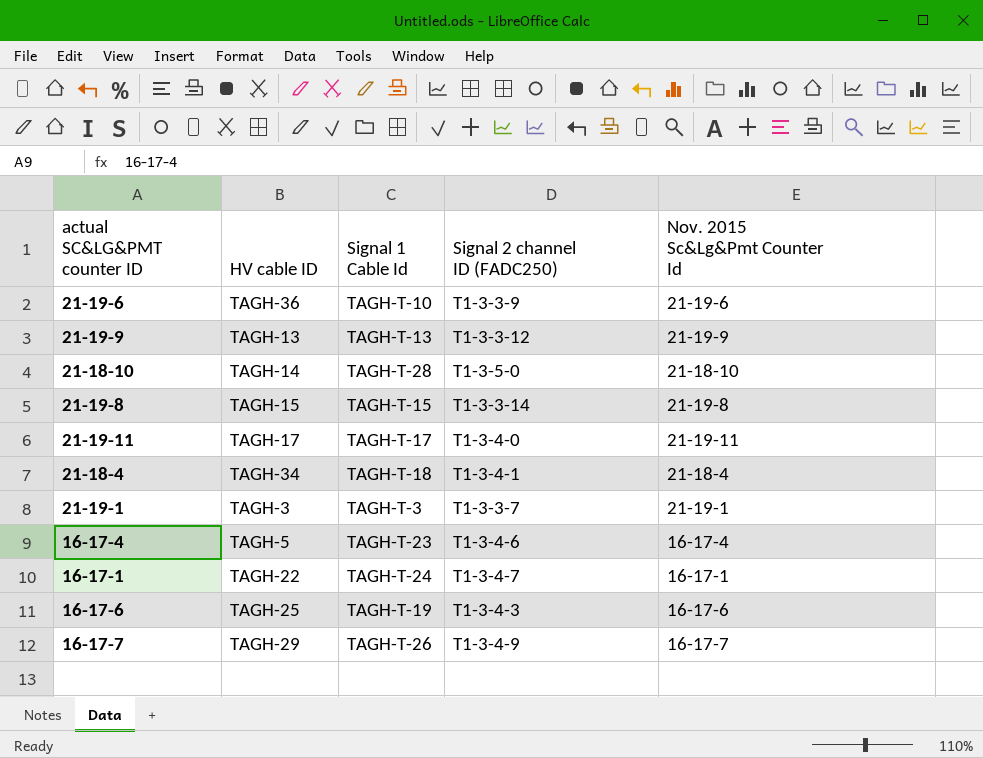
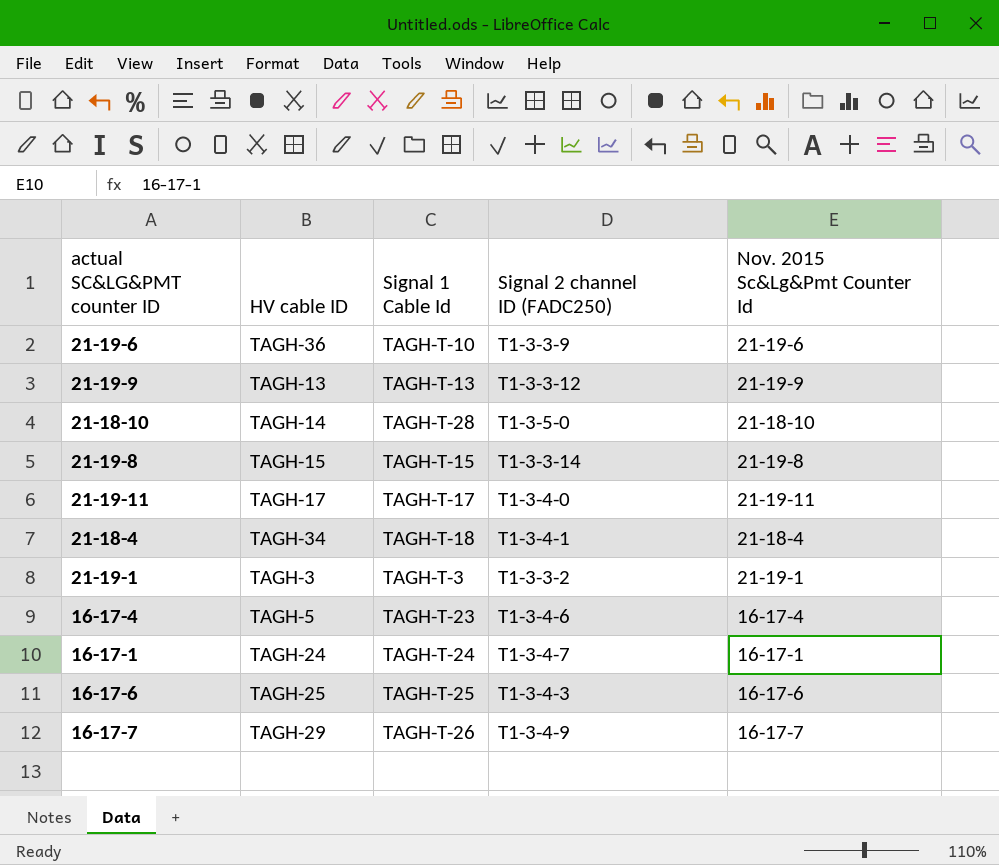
21-19-1 | Signal 2 channel ID (FADC250): T1-3-3-7 -> T1-3-3-2
16-17-1 | HV cable ID: TAGH-22 -> TAGH-24
16-17-6 | Signal 1 Cable Id: TAGH-T-19 -> TAGH-T-25

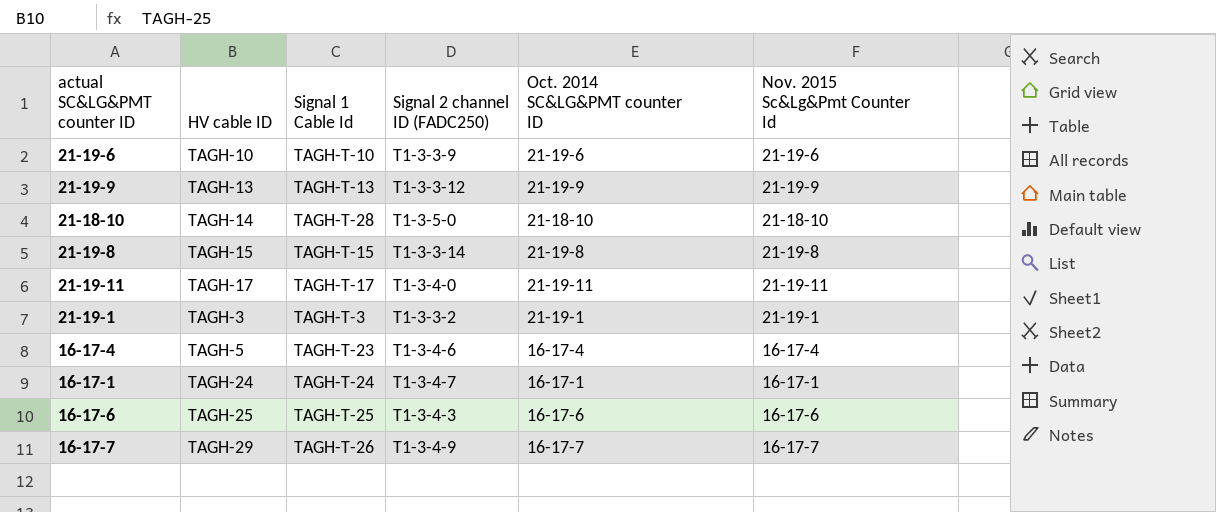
column Oct. 2014 SC&LG&PMT counter ID | position: none -> 5
row 21-18-4: TAGH-34 | TAGH-T-18 | T1-3-4-1 | 21-18-4 -> none
21-19-6 | HV cable ID: TAGH-36 -> TAGH-10

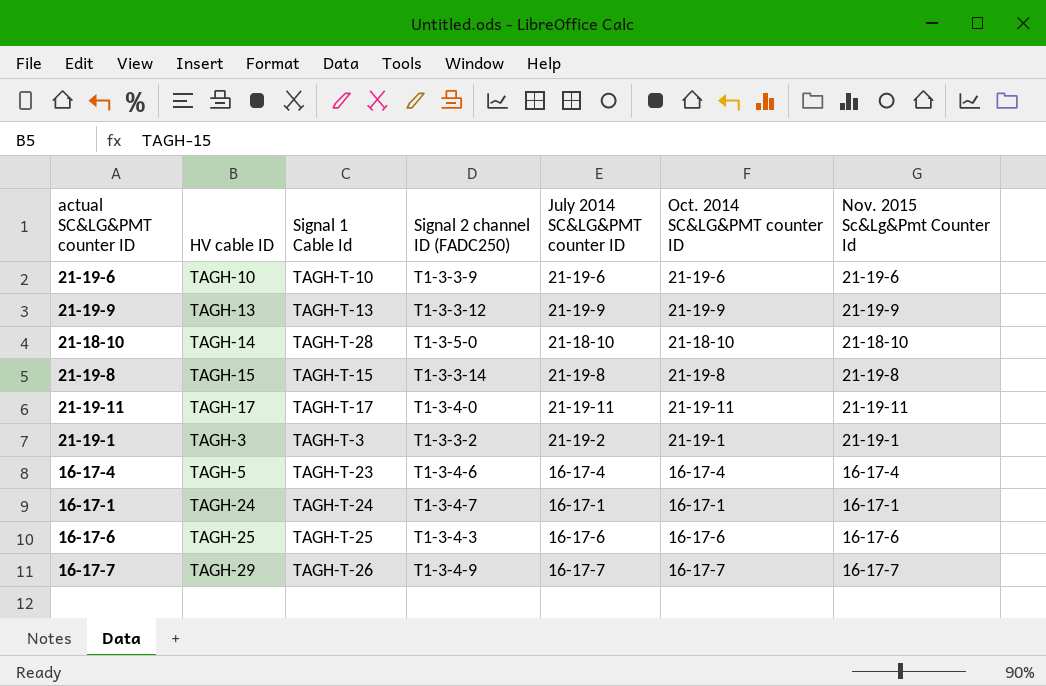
column July 2014 SC&LG&PMT counter ID | position: none -> 5

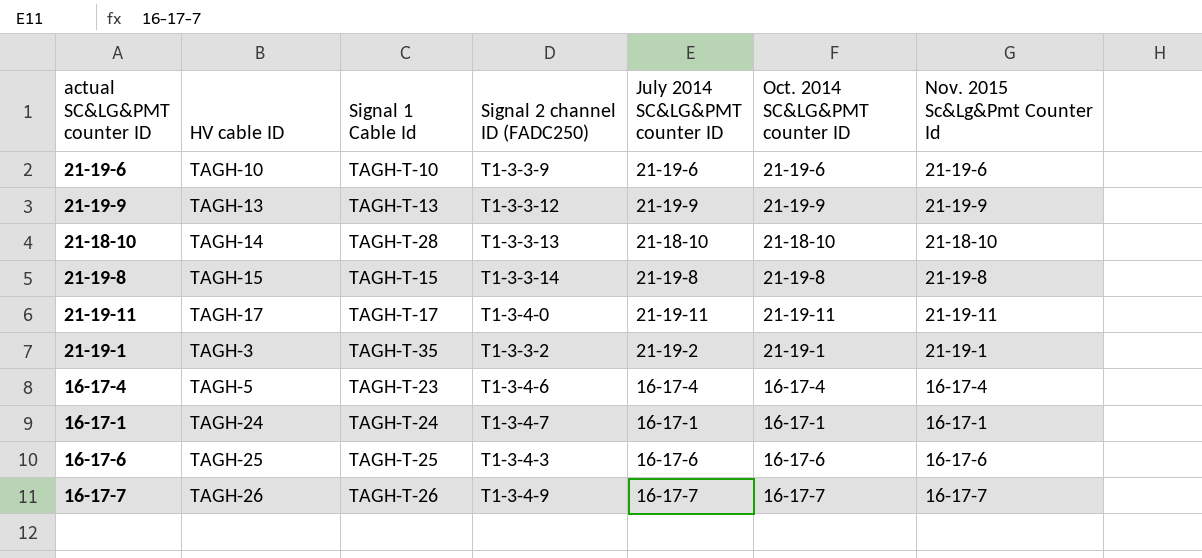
21-18-10 | Signal 2 channel ID (FADC250): T1-3-5-0 -> T1-3-3-13
21-19-1 | Signal 1 Cable Id: TAGH-T-3 -> TAGH-T-35
16-17-7 | HV cable ID: TAGH-29 -> TAGH-26

